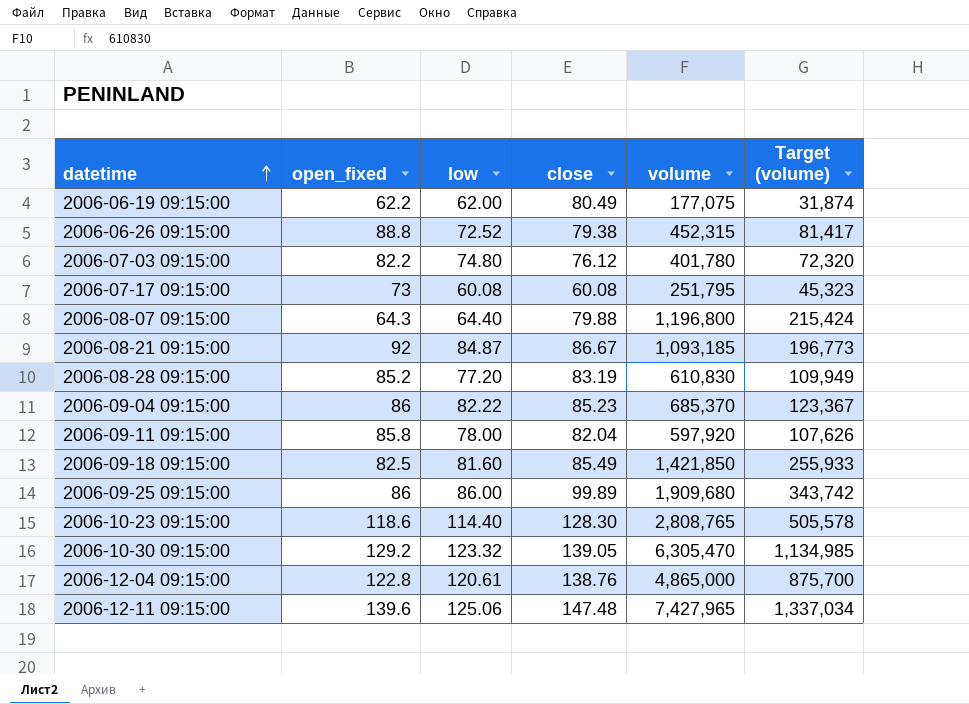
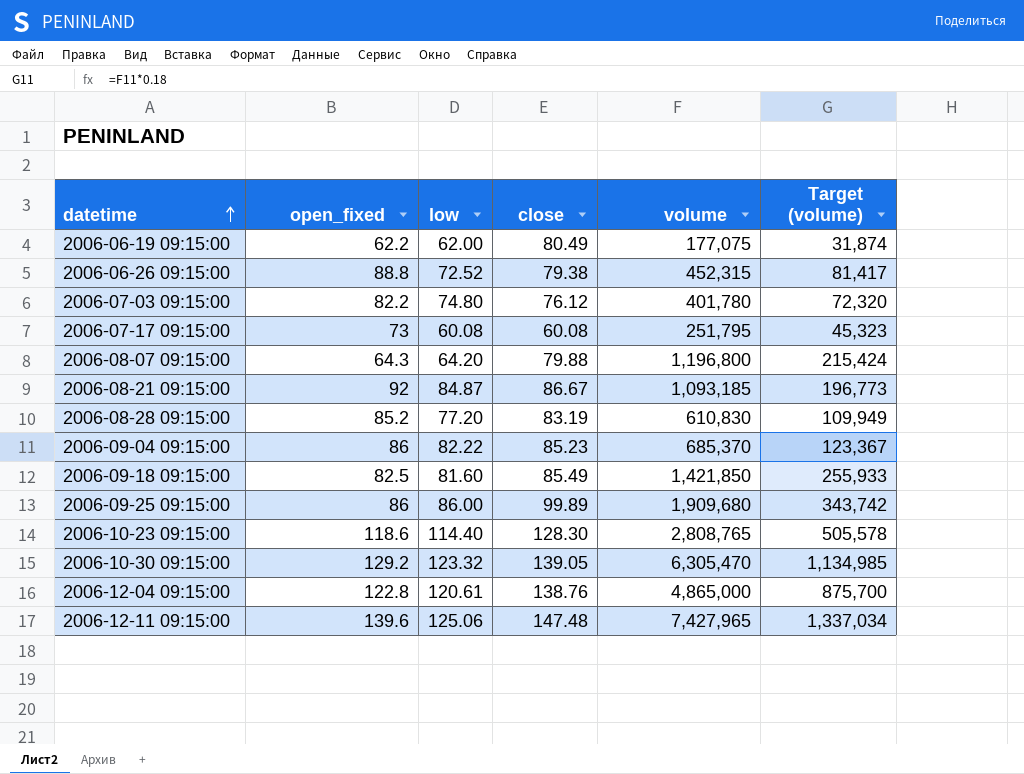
row 2006-09-11 09:15:00: 85.8 | 78.00 | 82.04 | 597,920 | 107,626 -> none
2006-08-07 09:15:00 | low: 64.40 -> 64.20

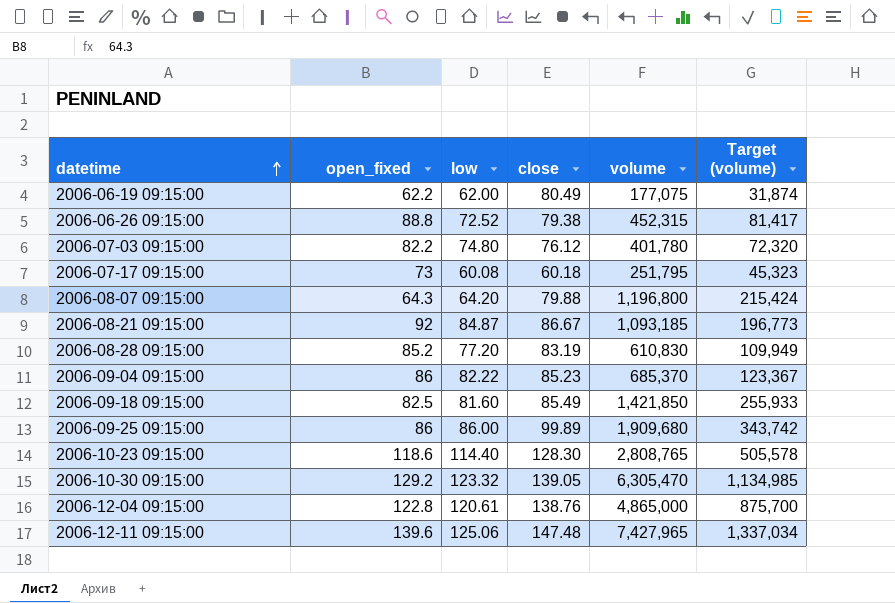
2006-07-17 09:15:00 | close: 60.08 -> 60.18

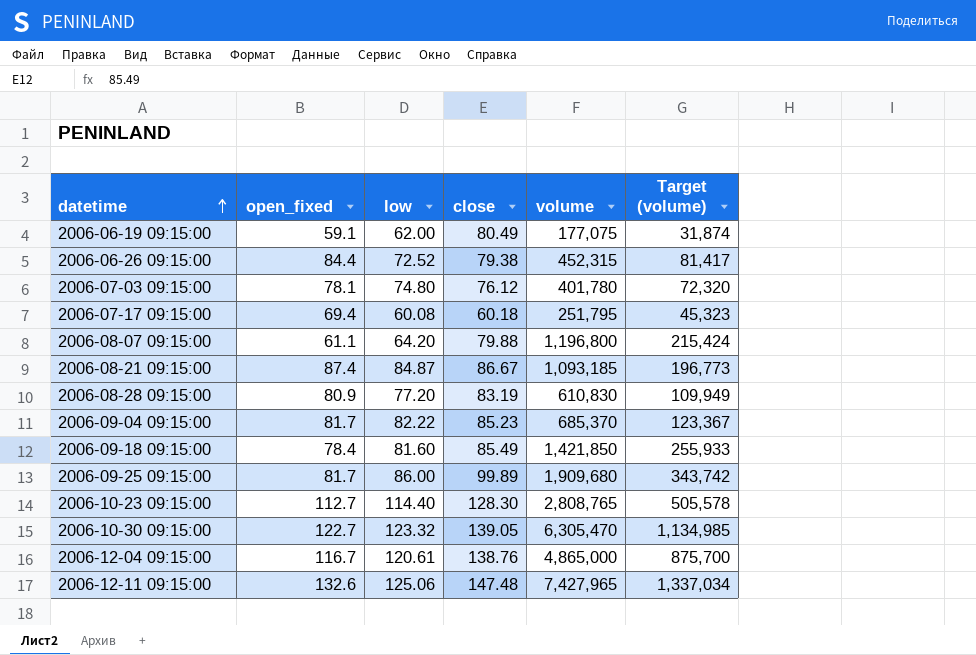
2006-06-19 09:15:00 | open_fixed: 62.2 -> 59.1
2006-06-26 09:15:00 | open_fixed: 88.8 -> 84.4
2006-07-03 09:15:00 | open_fixed: 82.2 -> 78.1
2006-07-17 09:15:00 | open_fixed: 73 -> 69.4
2006-08-07 09:15:00 | open_fixed: 64.3 -> 61.1
2006-08-21 09:15:00 | open_fixed: 92 -> 87.4
2006-08-28 09:15:00 | open_fixed: 85.2 -> 80.9
2006-09-04 09:15:00 | open_fixed: 86 -> 81.7
2006-09-18 09:15:00 | open_fixed: 82.5 -> 78.4
2006-09-25 09:15:00 | open_fixed: 86 -> 81.7
2006-10-23 09:15:00 | open_fixed: 118.6 -> 112.7
2006-10-30 09:15:00 | open_fixed: 129.2 -> 122.7
2006-12-04 09:15:00 | open_fixed: 122.8 -> 116.7
2006-12-11 09:15:00 | open_fixed: 139.6 -> 132.6

